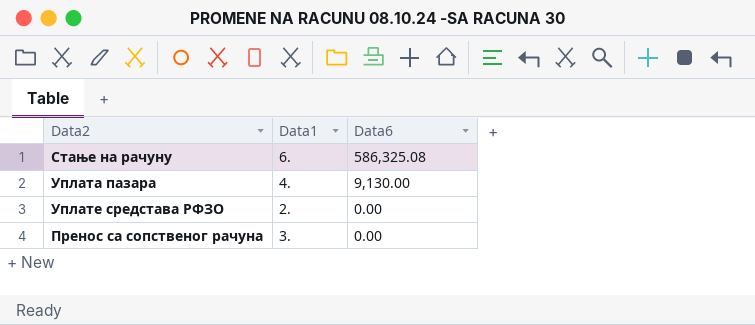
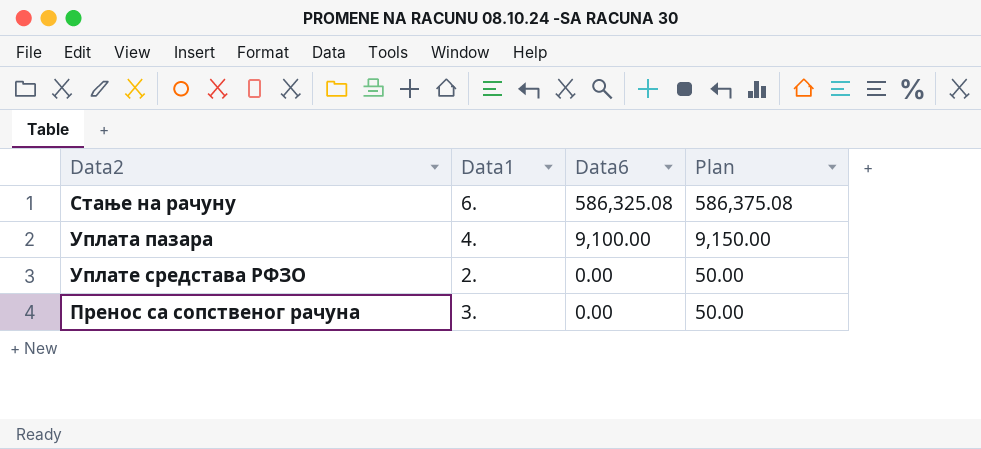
column Plan | formula: none -> [Data6] + 50
Уплата пазара | Data6: 9,130.00 -> 9,100.00

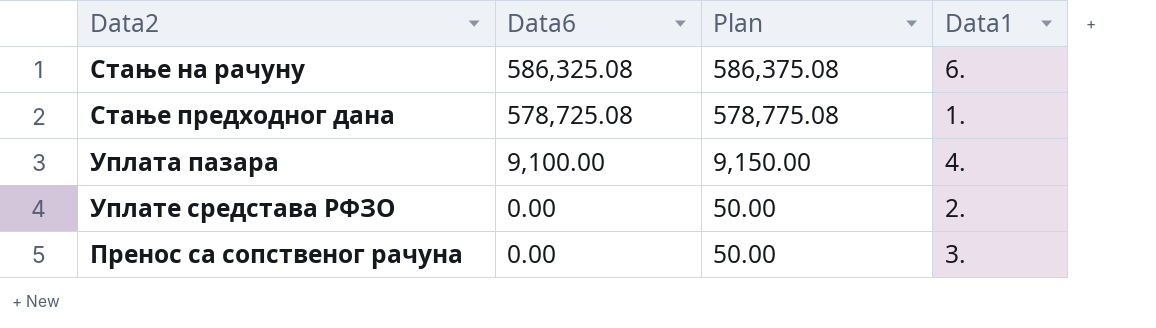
column Data1 | position: 2 -> 4
row Стање предходног дана: none -> 578,725.08 | 578,775.08 | 1.

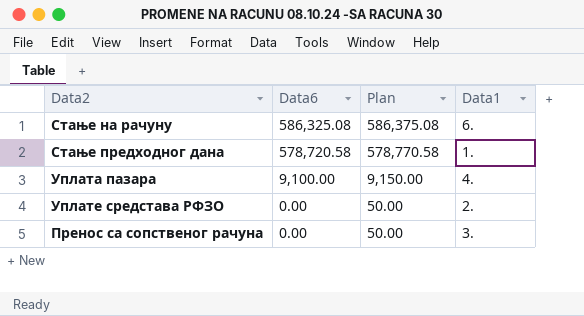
Стање предходног дана | Data6: 578,725.08 -> 578,720.58
Стање предходног дана | Plan: 578,775.08 -> 578,770.58

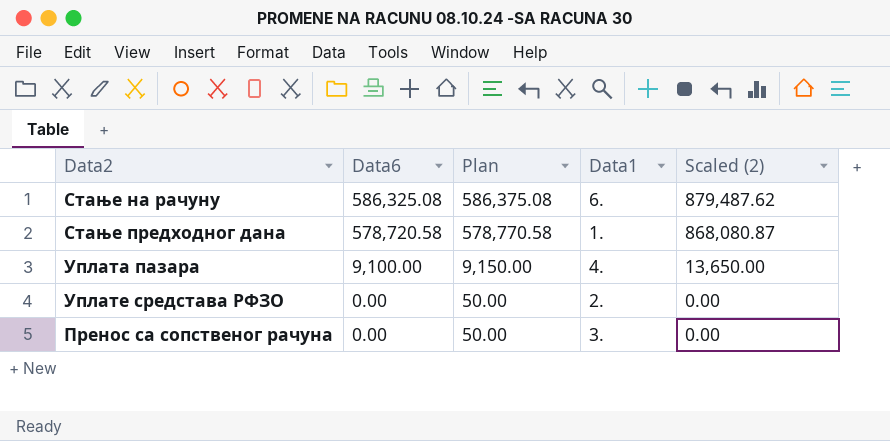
column Scaled (2) | formula: none -> [Data6] * 1.5

